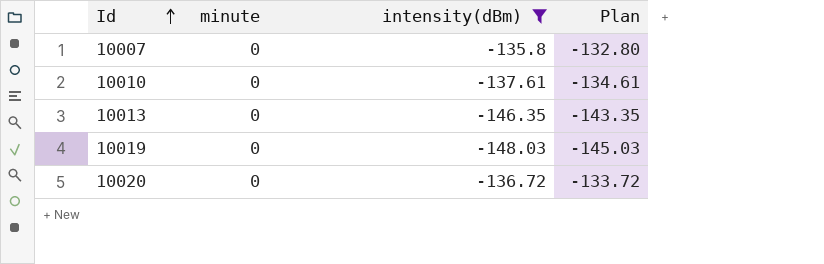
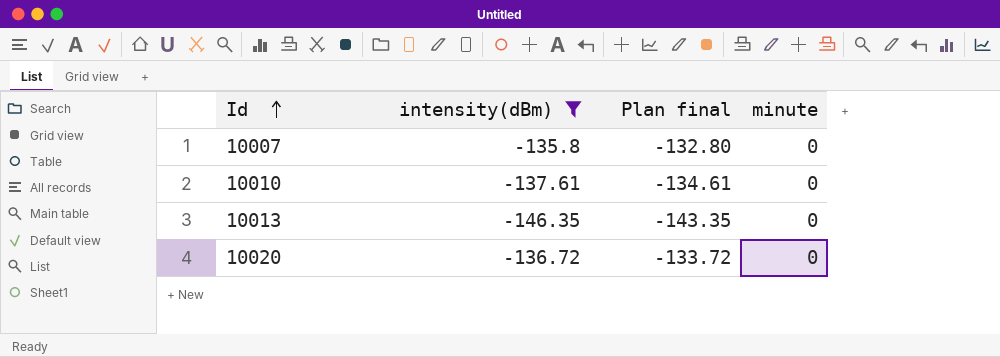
column name: Plan -> Plan final
column minute | position: 2 -> 4
row 10019: 0 | -148.03 | -145.03 -> none

